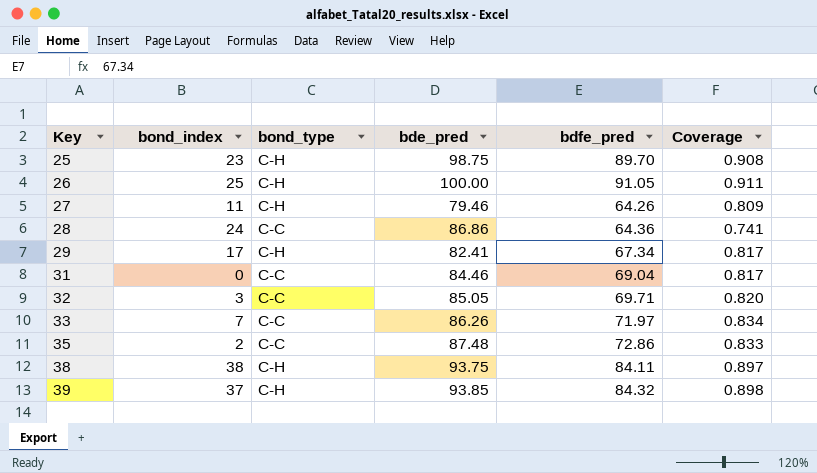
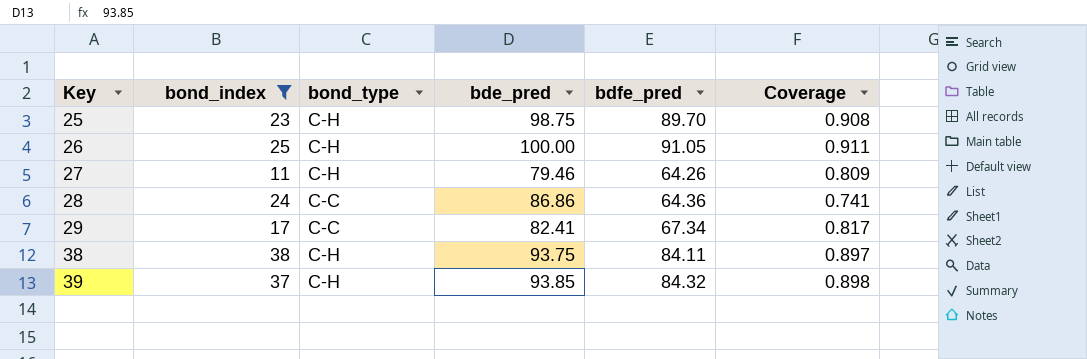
filter: none -> bond_index >= 11
29 | bond_type: C-H -> C-C

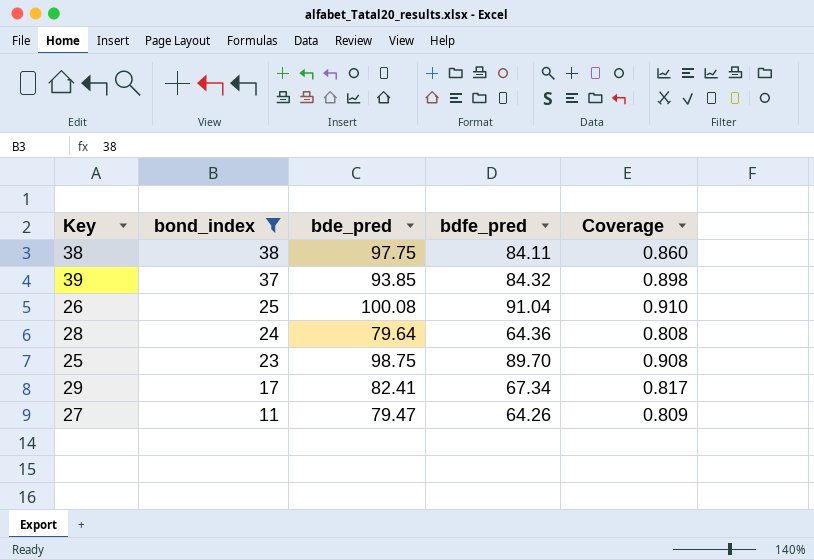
row order: Key ascending -> bond_index descending
column bond_type | position: 3 -> none
38 | bde_pred: 93.75 -> 97.75
38 | Coverage: 0.897 -> 0.860
26 | bde_pred: 100.00 -> 100.08
26 | bdfe_pred: 91.05 -> 91.04
26 | Coverage: 0.911 -> 0.910
28 | bde_pred: 86.86 -> 79.64
28 | Coverage: 0.741 -> 0.808
27 | bde_pred: 79.46 -> 79.47

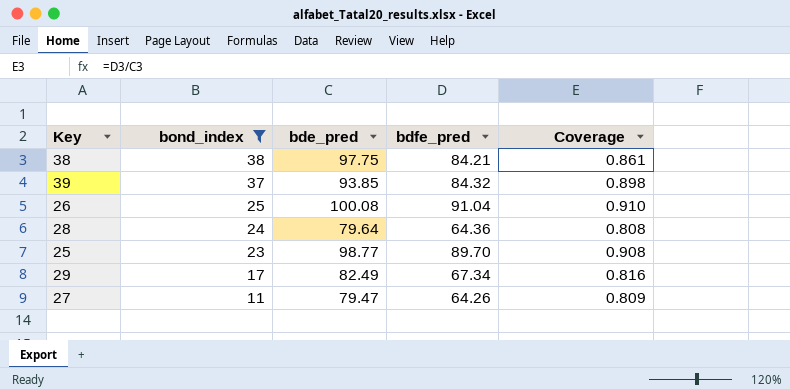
38 | bdfe_pred: 84.11 -> 84.21
38 | Coverage: 0.860 -> 0.861
25 | bde_pred: 98.75 -> 98.77
29 | bde_pred: 82.41 -> 82.49
29 | Coverage: 0.817 -> 0.816

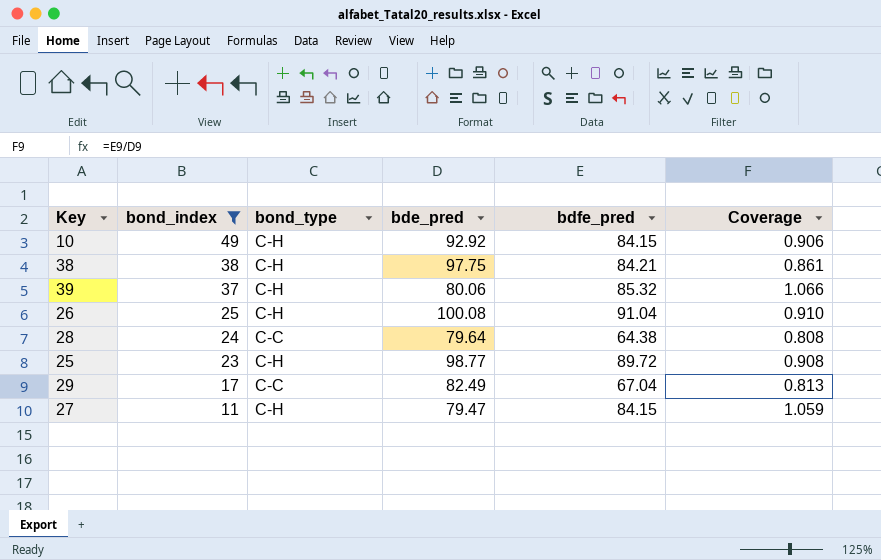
column bond_type | position: none -> 3
row 10: none -> 49 | C-H | 92.92 | 84.15 | 0.906
39 | bde_pred: 93.85 -> 80.06
39 | bdfe_pred: 84.32 -> 85.32
39 | Coverage: 0.898 -> 1.066
28 | bdfe_pred: 64.36 -> 64.38
25 | bdfe_pred: 89.70 -> 89.72
29 | bdfe_pred: 67.34 -> 67.04
29 | Coverage: 0.816 -> 0.813
27 | bdfe_pred: 64.26 -> 84.15
27 | Coverage: 0.809 -> 1.059

